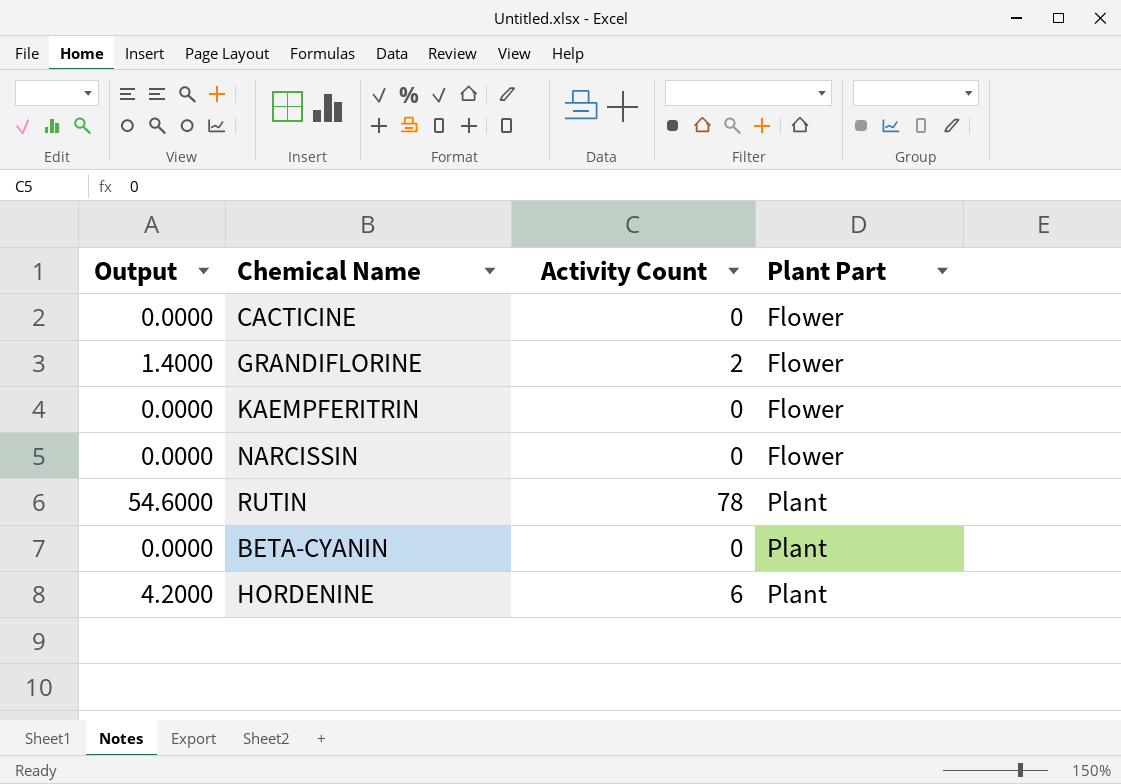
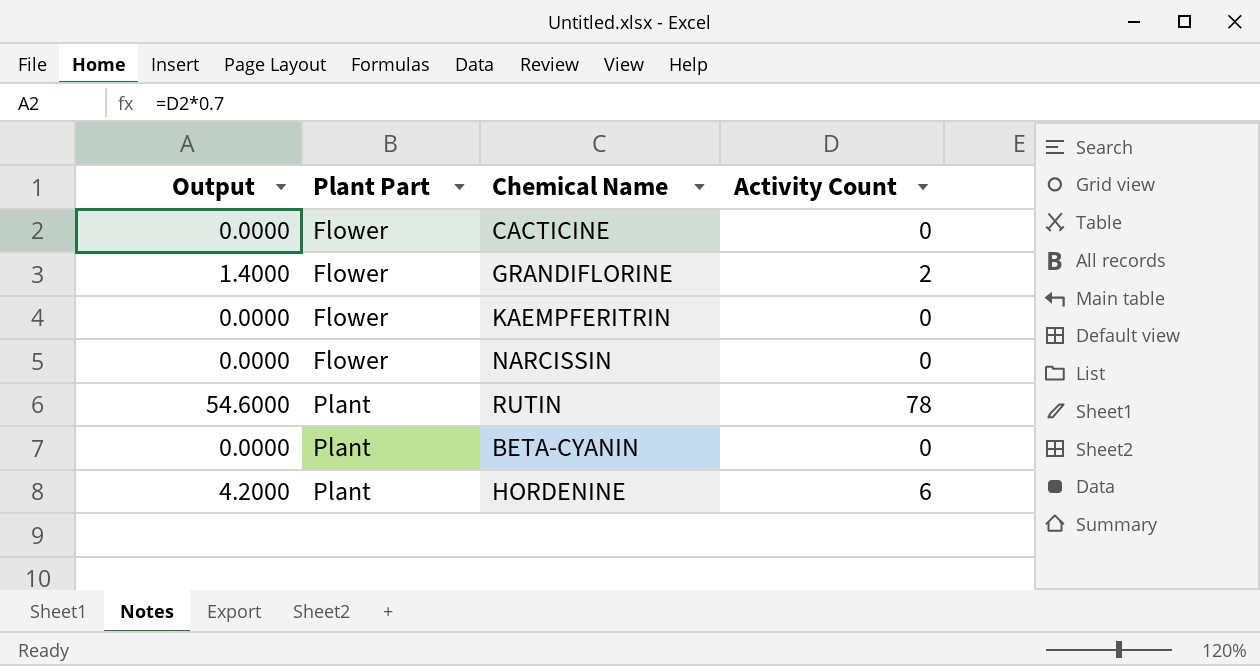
column Plant Part | position: 4 -> 2

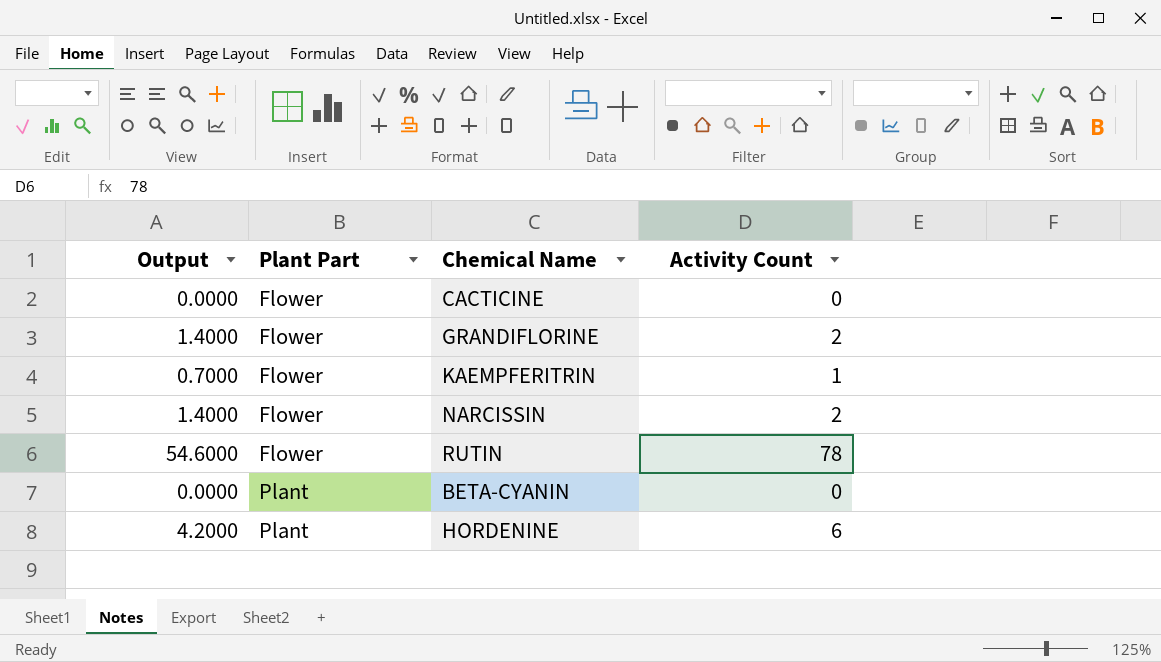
KAEMPFERITRIN | Output: 0.0000 -> 0.7000
KAEMPFERITRIN | Activity Count: 0 -> 1
NARCISSIN | Output: 0.0000 -> 1.4000
NARCISSIN | Activity Count: 0 -> 2
RUTIN | Plant Part: Plant -> Flower

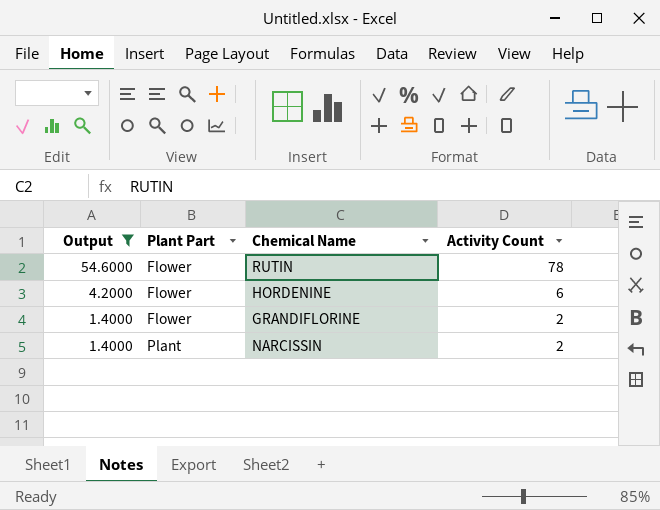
filter: none -> Output >= 1.4000
row order: Plant Part ascending -> Output descending
HORDENINE | Plant Part: Plant -> Flower
NARCISSIN | Plant Part: Flower -> Plant

